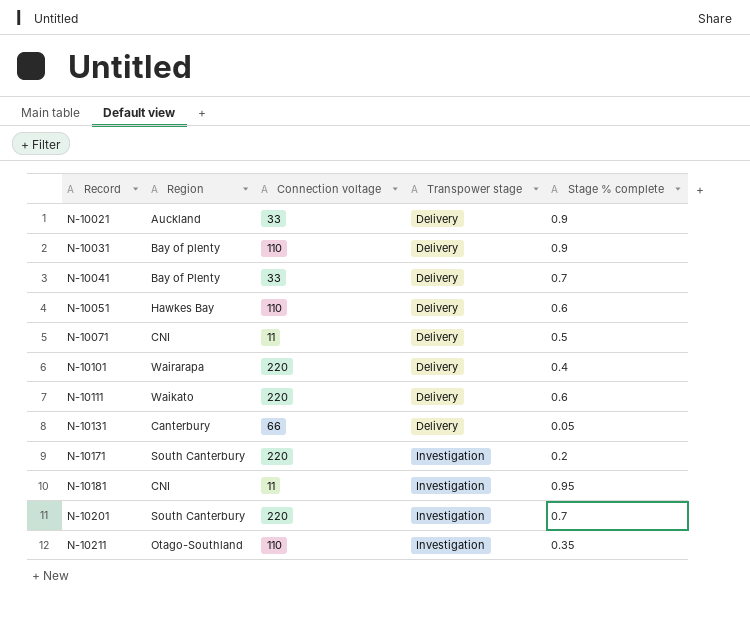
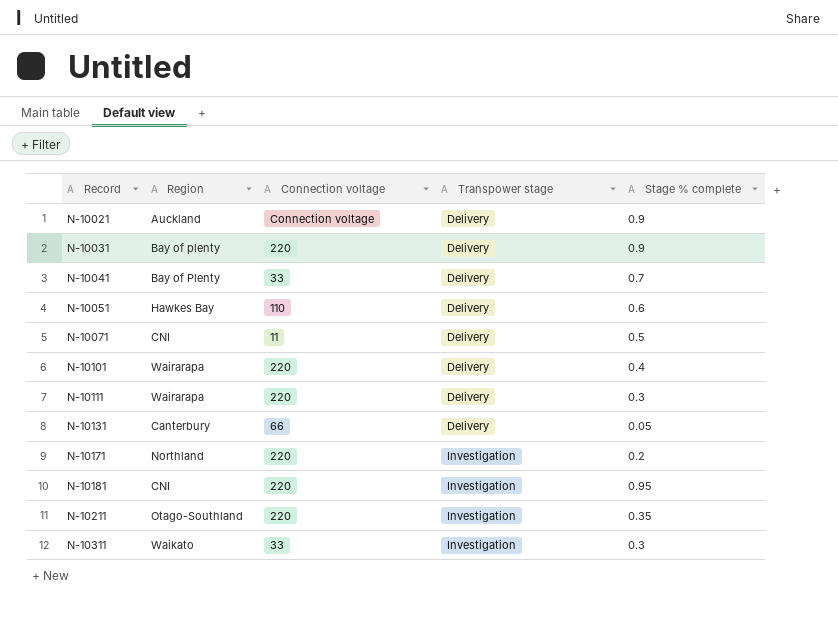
row N-10201: South Canterbury | 220 | Investigation | 0.7 -> none
N-10021 | Connection voltage: 33 -> Connection voltage
N-10031 | Connection voltage: 110 -> 220
N-10111 | Region: Waikato -> Wairarapa
N-10111 | Stage % complete: 0.6 -> 0.3
N-10171 | Region: South Canterbury -> Northland
N-10181 | Connection voltage: 11 -> 220
N-10211 | Connection voltage: 110 -> 220
row N-10311: none -> Waikato | 33 | Investigation | 0.3

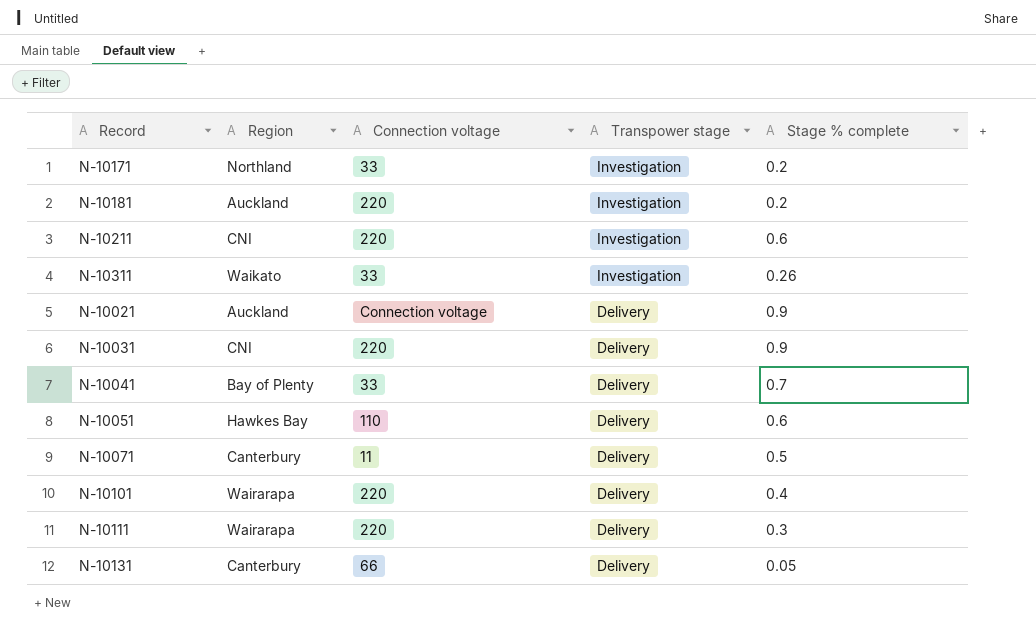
row order: Record ascending -> Transpower stage descending
N-10171 | Connection voltage: 220 -> 33
N-10181 | Region: CNI -> Auckland
N-10181 | Stage % complete: 0.95 -> 0.2
N-10211 | Region: Otago-Southland -> CNI
N-10211 | Stage % complete: 0.35 -> 0.6
N-10311 | Stage % complete: 0.3 -> 0.26
N-10031 | Region: Bay of plenty -> CNI
N-10071 | Region: CNI -> Canterbury

